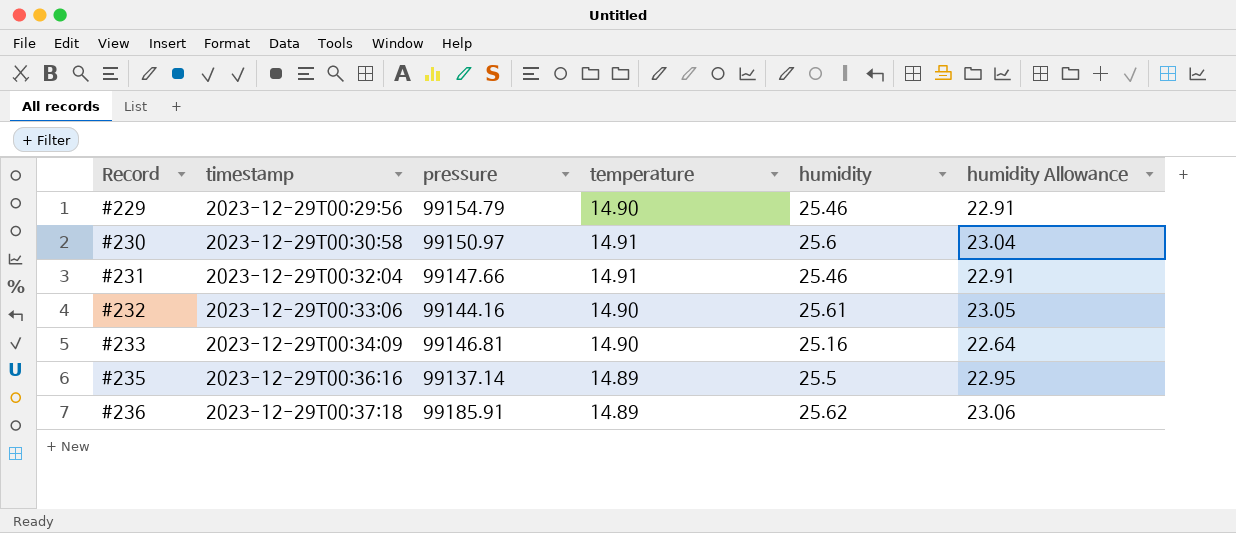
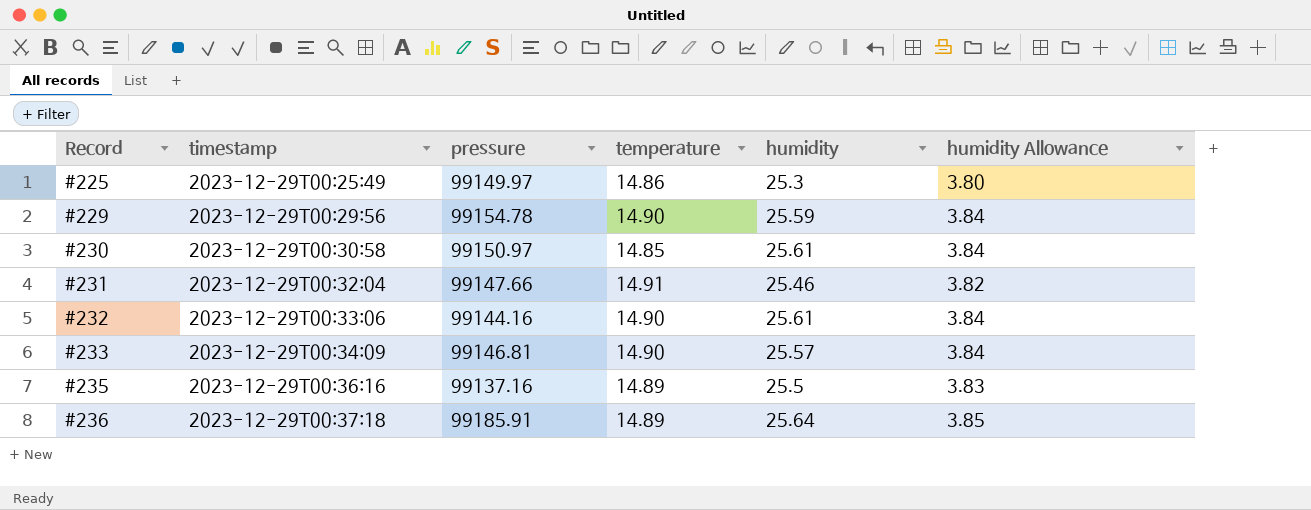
column humidity Allowance | formula: [humidity] * 0.9 -> [humidity] * 0.15
row #225: none -> 2023-12-29T00:25:49 | 99149.97 | 14.86 | 25.3 | 3.80
#229 | pressure: 99154.79 -> 99154.78
#229 | humidity: 25.46 -> 25.59
#230 | temperature: 14.91 -> 14.85
#230 | humidity: 25.6 -> 25.61
#233 | humidity: 25.16 -> 25.57
#235 | pressure: 99137.14 -> 99137.16
#236 | humidity: 25.62 -> 25.64

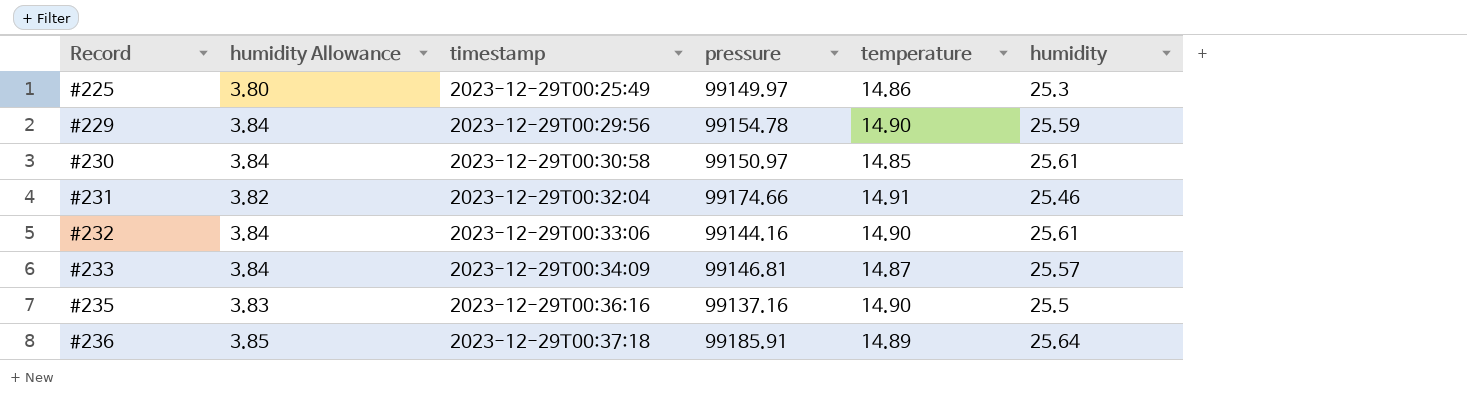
column humidity Allowance | position: 6 -> 2
#231 | pressure: 99147.66 -> 99174.66
#233 | temperature: 14.90 -> 14.87
#235 | temperature: 14.89 -> 14.90

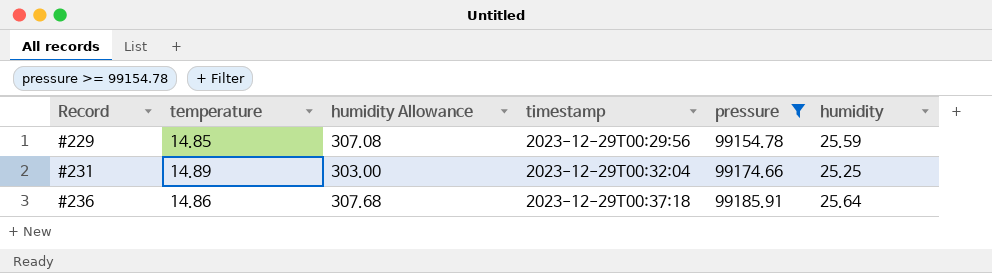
filter: none -> pressure >= 99154.78
column temperature | position: 5 -> 2
column humidity Allowance | formula: [humidity] * 0.15 -> [humidity] * 12
#229 | temperature: 14.90 -> 14.85
#231 | temperature: 14.91 -> 14.89
#231 | humidity: 25.46 -> 25.25
#236 | temperature: 14.89 -> 14.86

